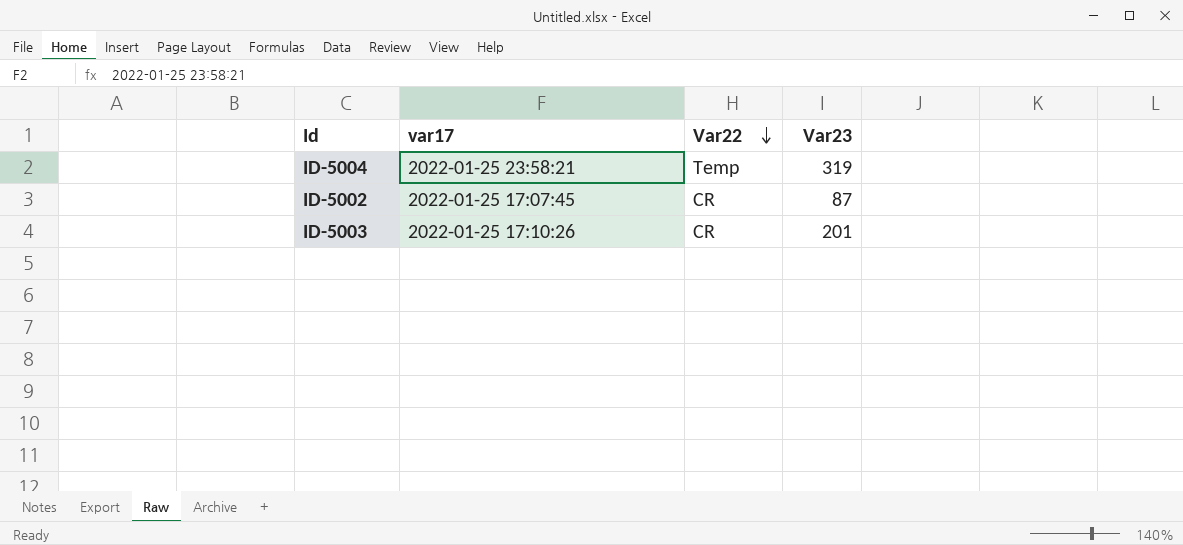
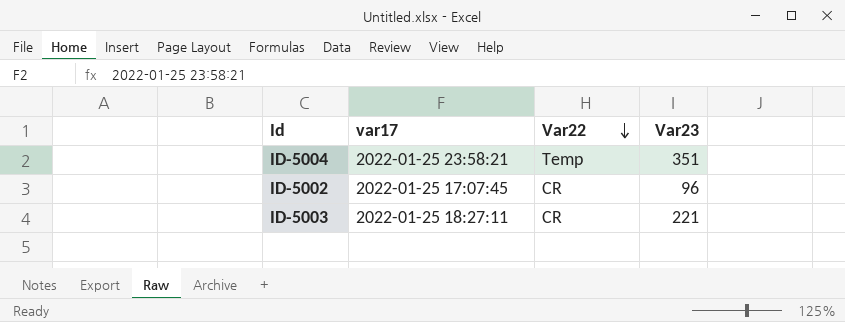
ID-5004 | Var23: 319 -> 351
ID-5002 | Var23: 87 -> 96
ID-5003 | var17: 2022-01-25 17:10:26 -> 2022-01-25 18:27:11
ID-5003 | Var23: 201 -> 221

